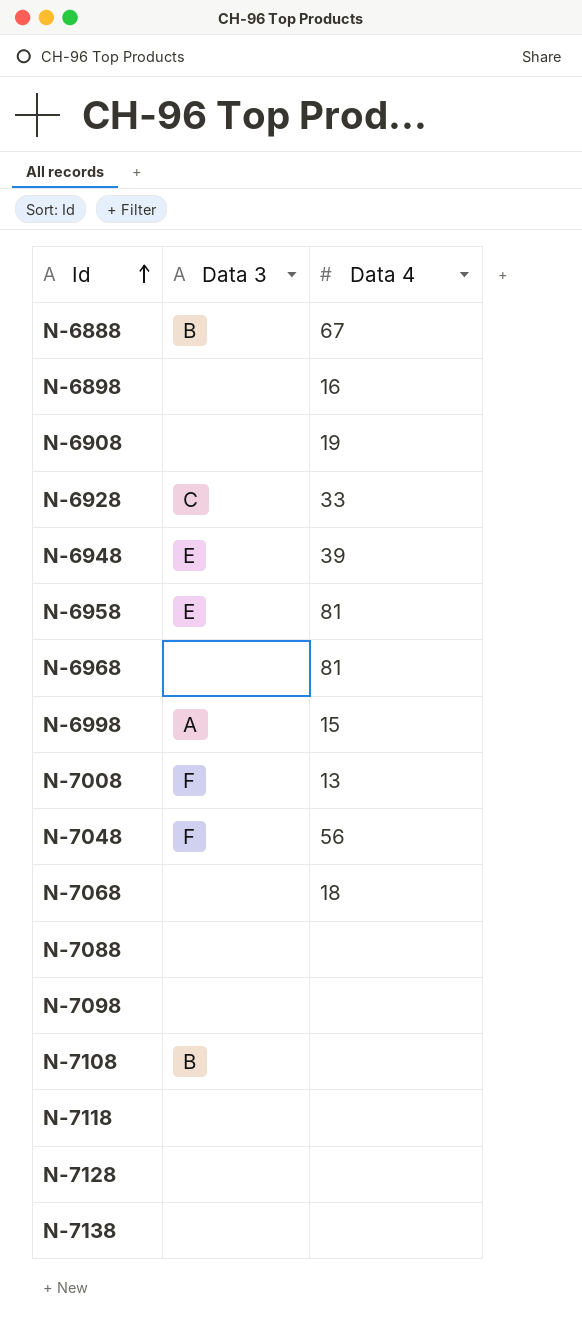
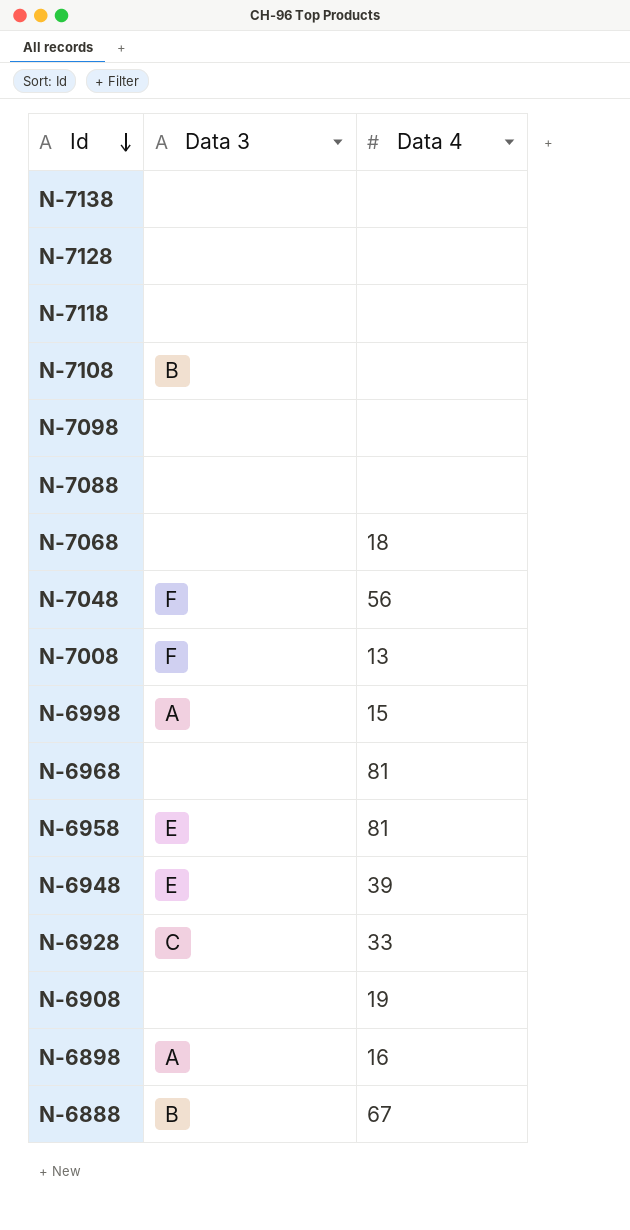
row order: Id ascending -> Id descending
N-6898 | Data 3: none -> A

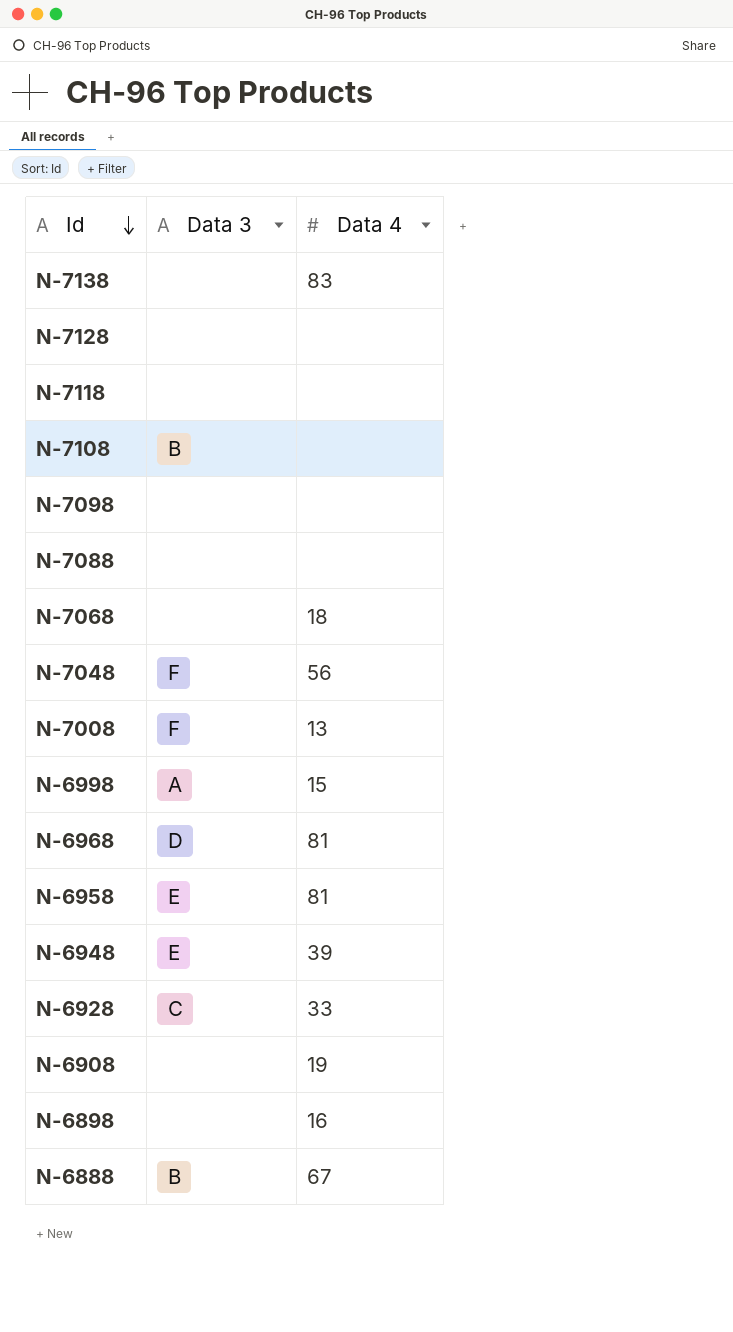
N-7138 | Data 4: none -> 83
N-6968 | Data 3: none -> D
N-6898 | Data 3: A -> none

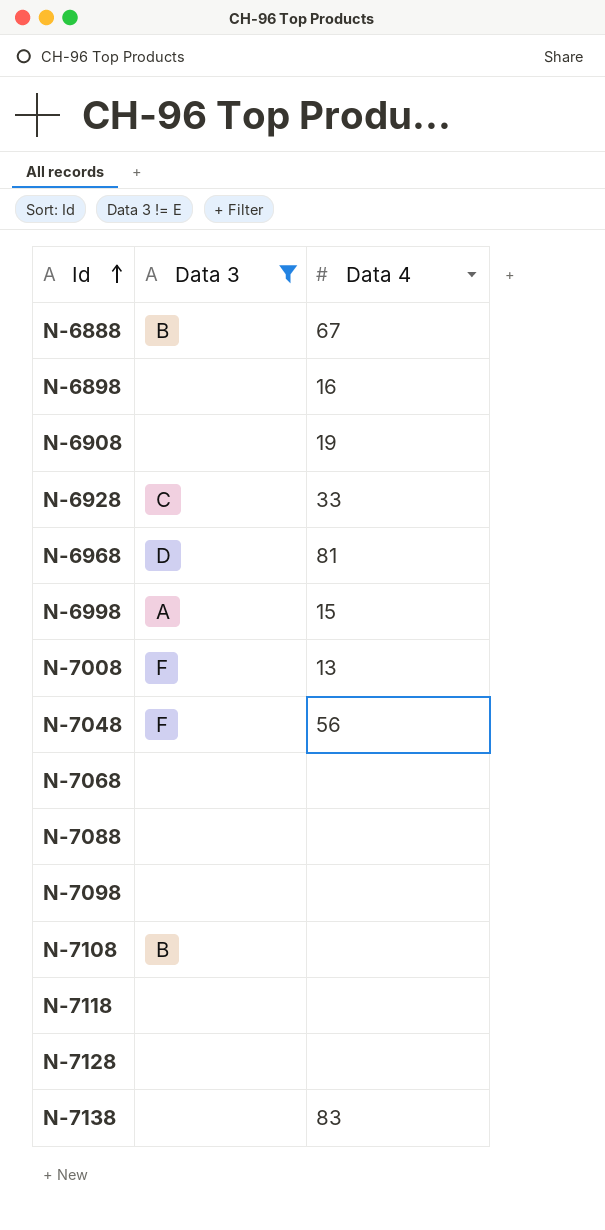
filter: none -> Data 3 != E
row order: Id descending -> Id ascending
N-7068 | Data 4: 18 -> none

